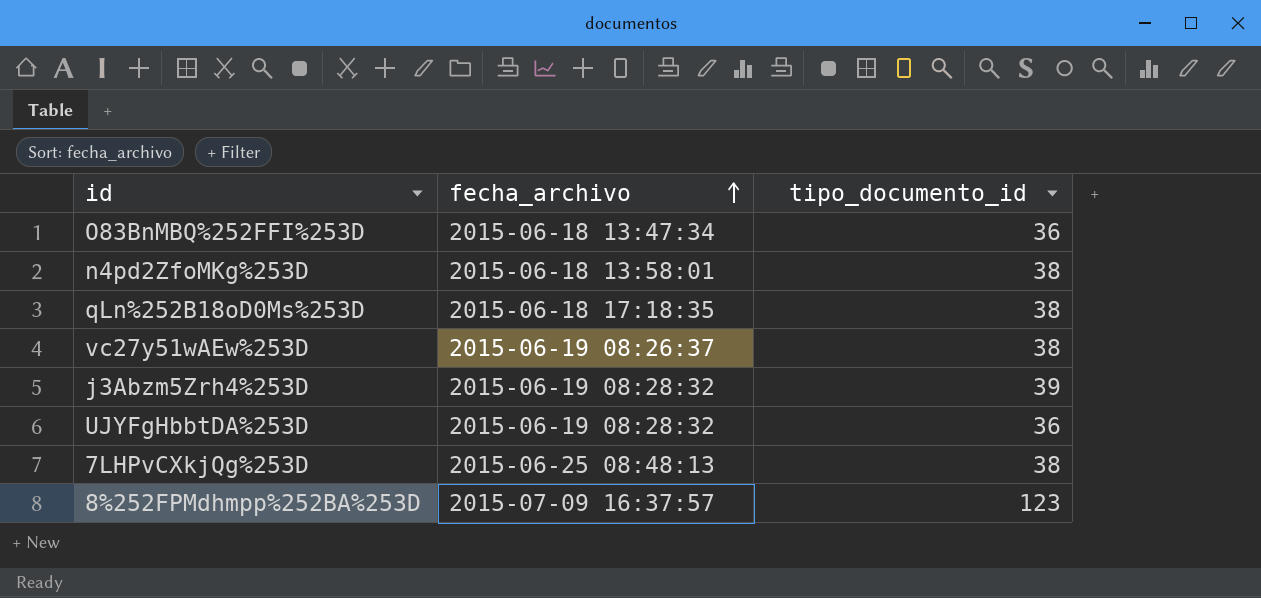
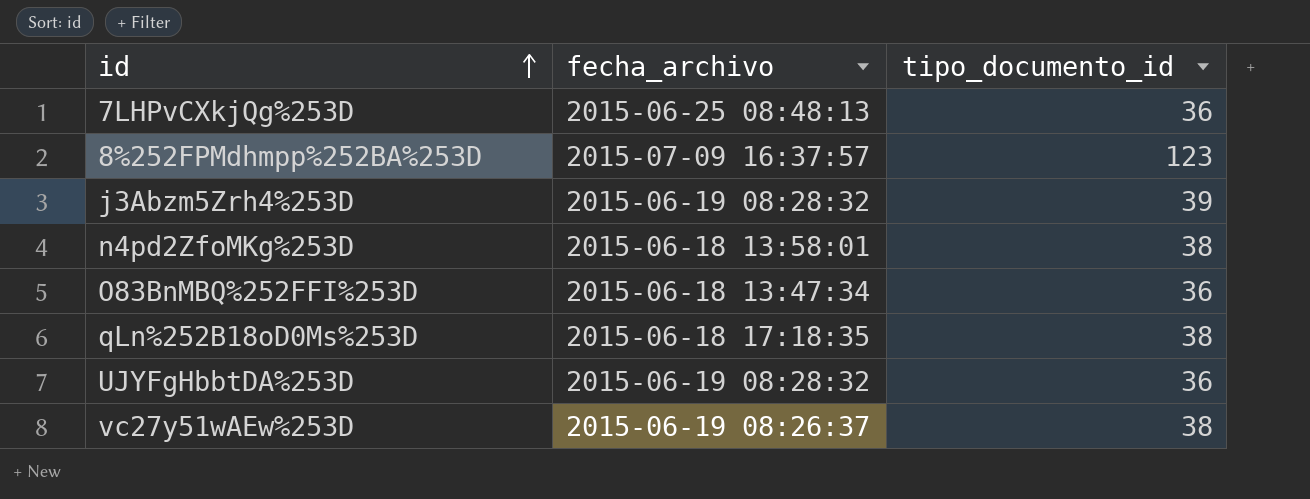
row order: fecha_archivo ascending -> id ascending
7LHPvCXkjQg%253D | tipo_documento_id: 38 -> 36

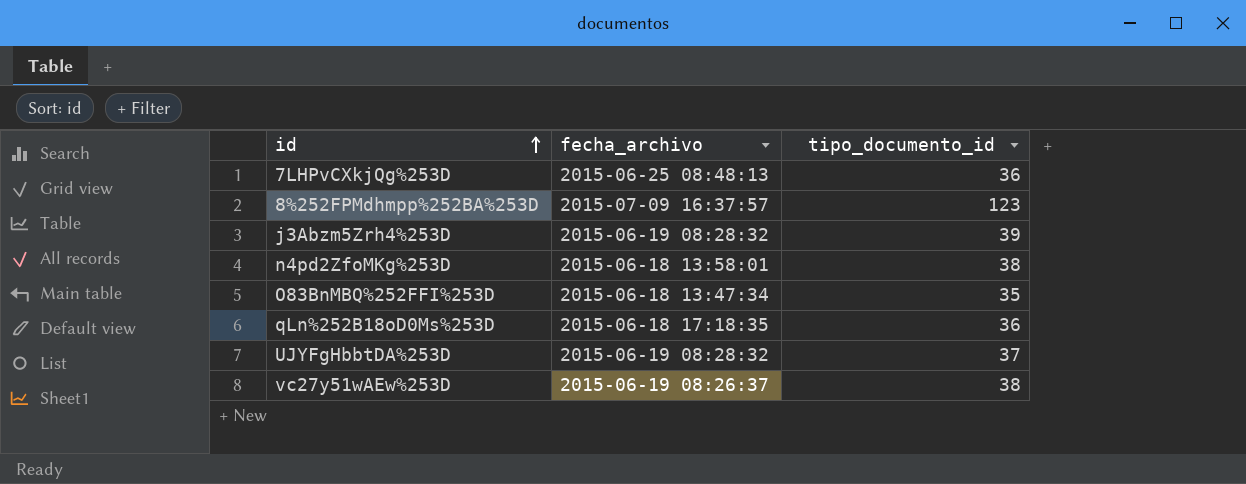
O83BnMBQ%252FFI%253D | tipo_documento_id: 36 -> 35
qLn%252B18oD0Ms%253D | tipo_documento_id: 38 -> 36
UJYFgHbbtDA%253D | tipo_documento_id: 36 -> 37

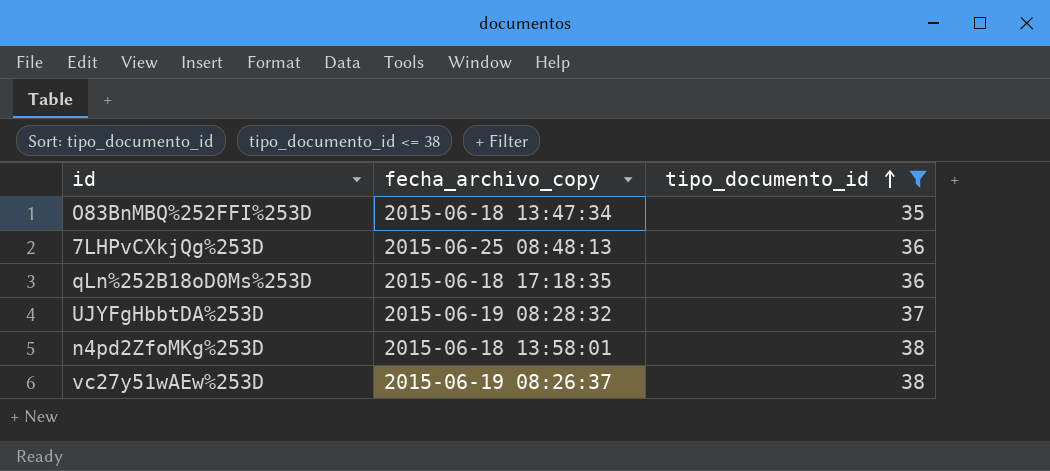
filter: none -> tipo_documento_id <= 38
row order: id ascending -> tipo_documento_id ascending
column name: fecha_archivo -> fecha_archivo_copy

